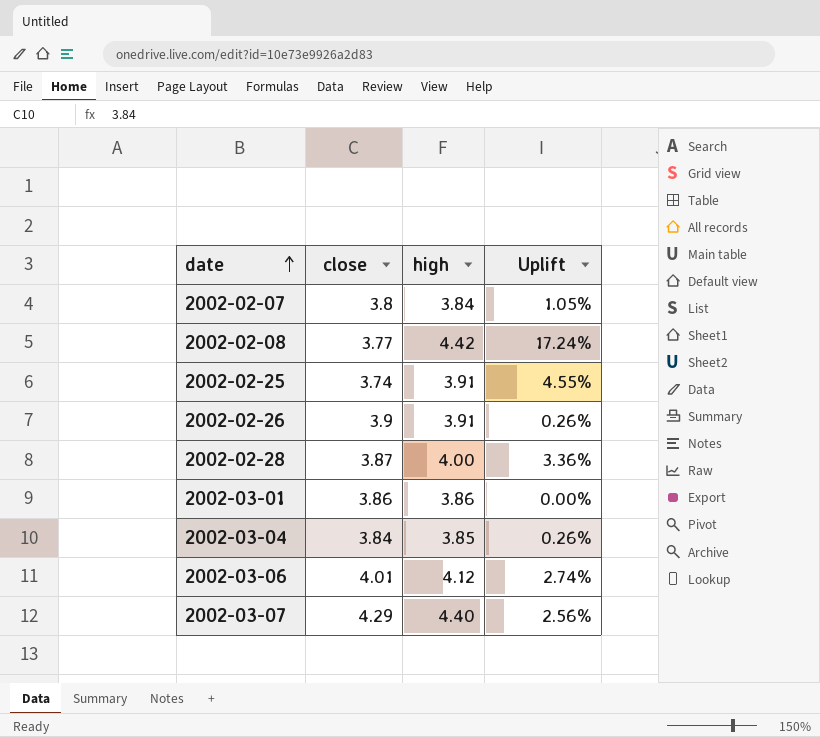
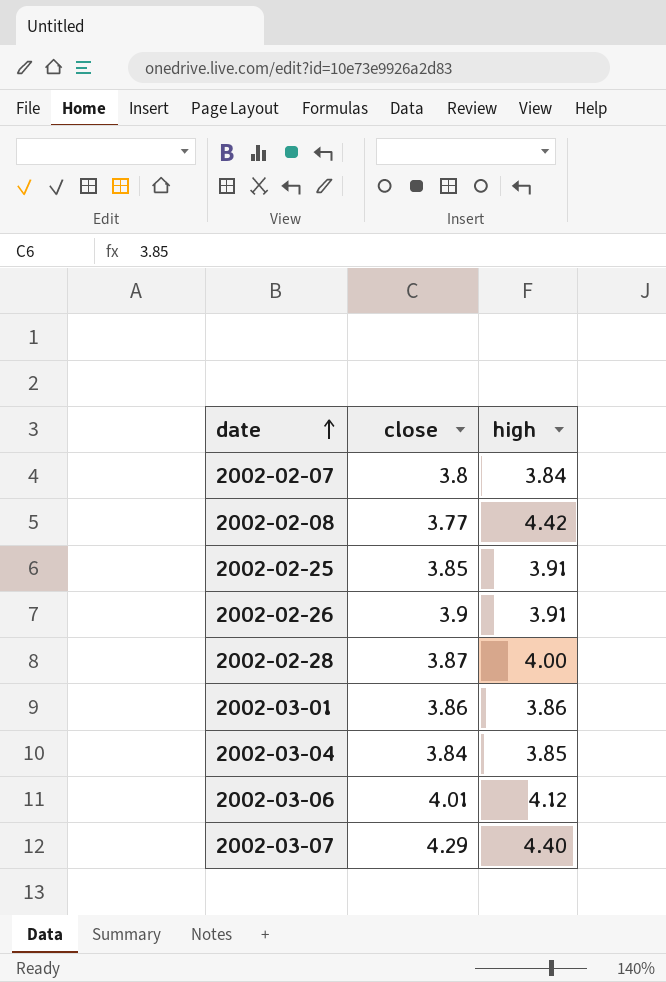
column Uplift | formula: ([high] - [close]) / [close] -> none
2002-02-25 | close: 3.74 -> 3.85

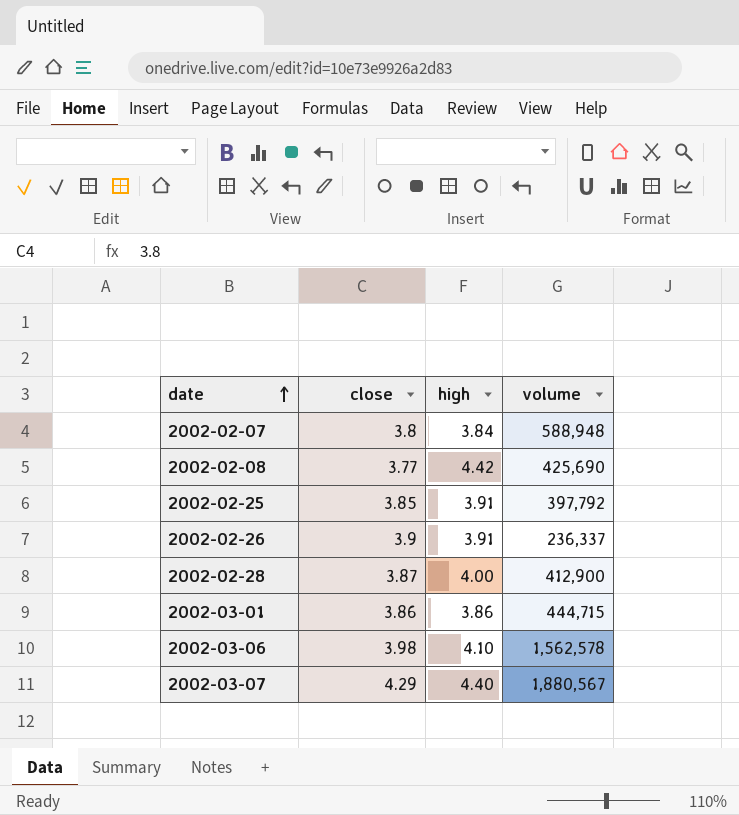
column volume | position: none -> 4
row 2002-03-04: 3.84 | 3.85 -> none
2002-03-06 | close: 4.01 -> 3.98
2002-03-06 | high: 4.12 -> 4.10

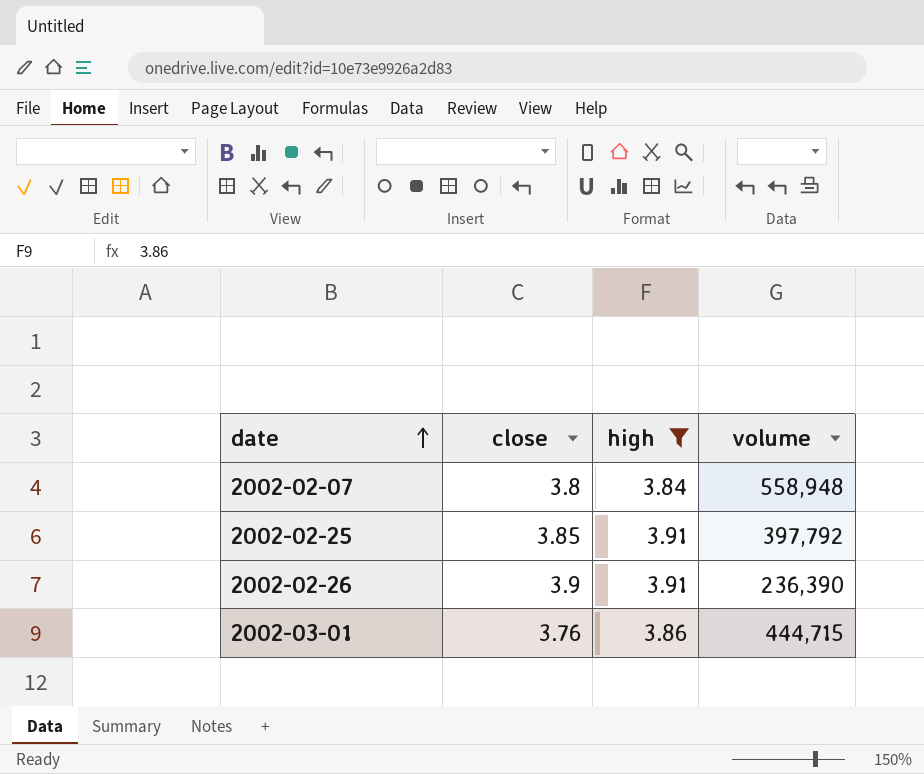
filter: none -> high <= 3.91
2002-02-07 | volume: 588,948 -> 558,948
2002-02-26 | volume: 236,337 -> 236,390
2002-03-01 | close: 3.86 -> 3.76

